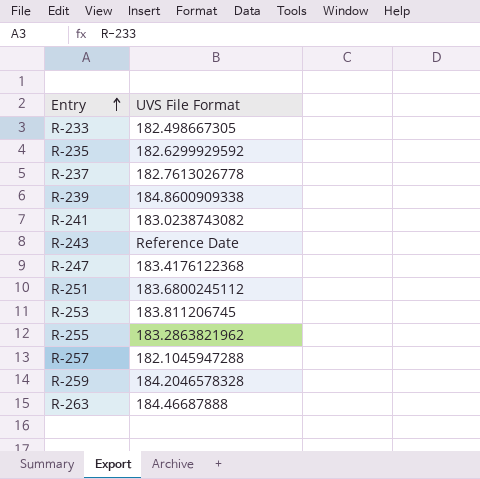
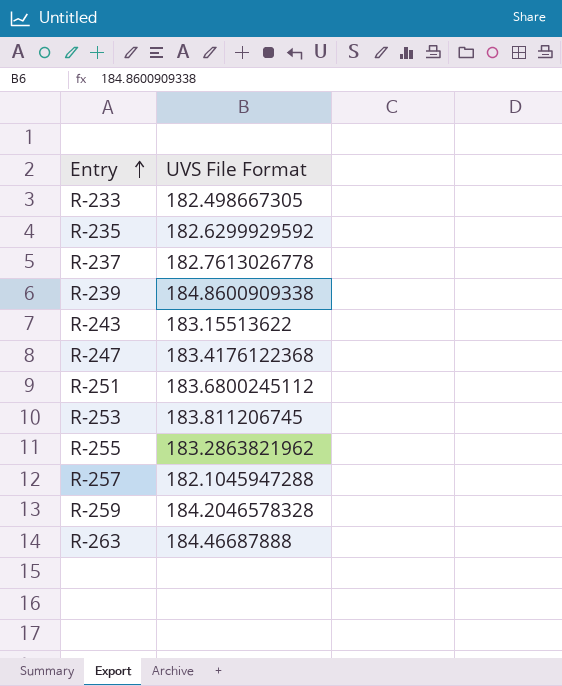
row R-241: 183.0238743082 -> none
R-243 | UVS File Format: Reference Date -> 183.15513622

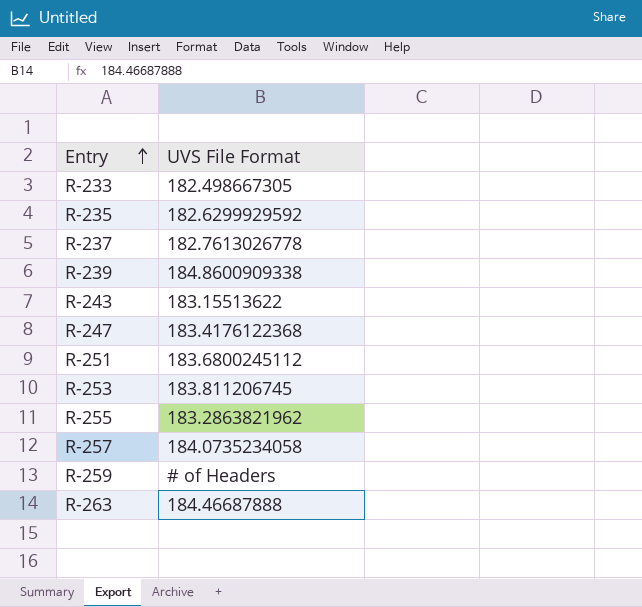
R-257 | UVS File Format: 182.1045947288 -> 184.0735234058
R-259 | UVS File Format: 184.2046578328 -> # of Headers

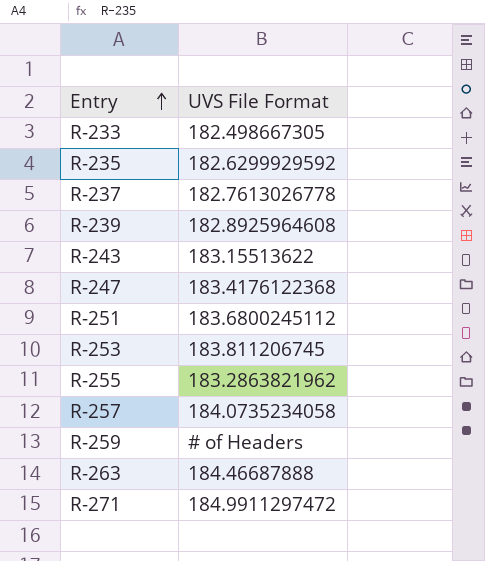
R-239 | UVS File Format: 184.8600909338 -> 182.8925964608
row R-271: none -> 184.9911297472

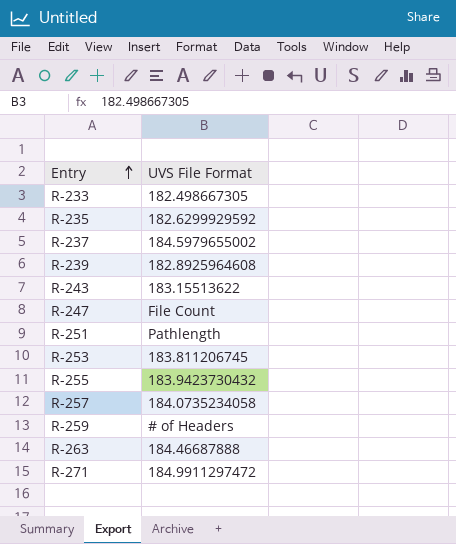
R-237 | UVS File Format: 182.7613026778 -> 184.5979655002
R-247 | UVS File Format: 183.4176122368 -> File Count
R-251 | UVS File Format: 183.6800245112 -> Pathlength
R-255 | UVS File Format: 183.2863821962 -> 183.9423730432

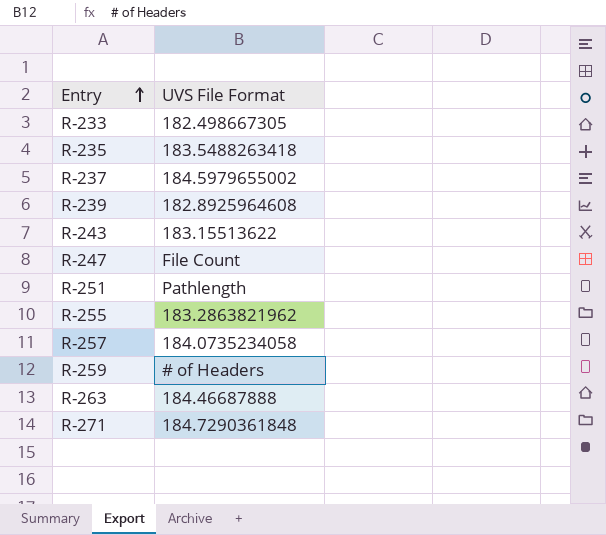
row R-253: 183.811206745 -> none
R-235 | UVS File Format: 182.6299929592 -> 183.5488263418
R-255 | UVS File Format: 183.9423730432 -> 183.2863821962
R-271 | UVS File Format: 184.9911297472 -> 184.7290361848

